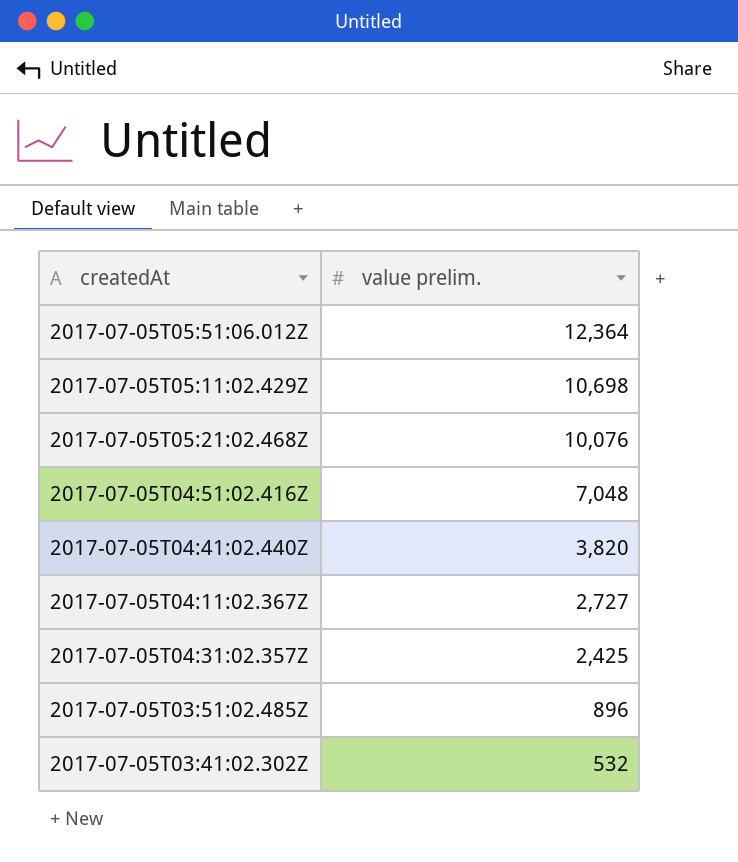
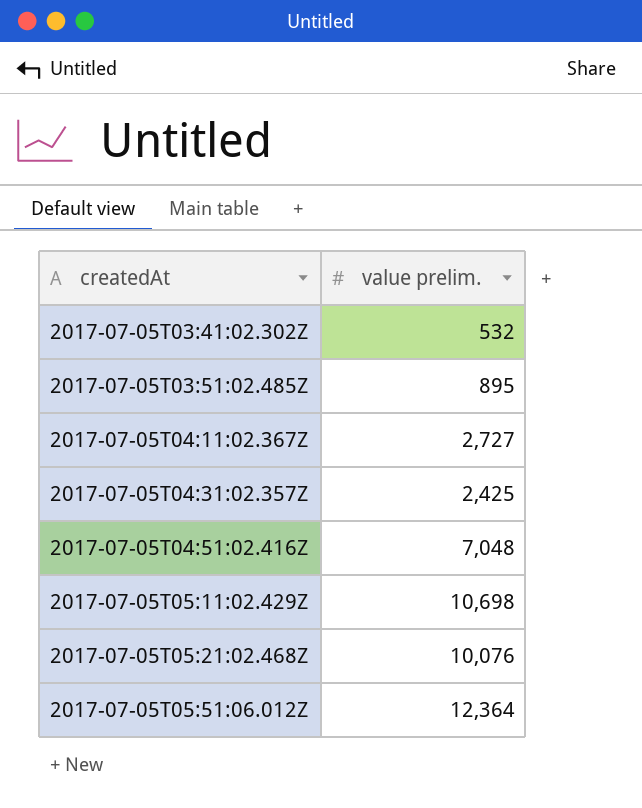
row order: value prelim. descending -> createdAt ascending
row 2017-07-05T04:41:02.440Z: 3,820 -> none
2017-07-05T03:51:02.485Z | value prelim.: 896 -> 895

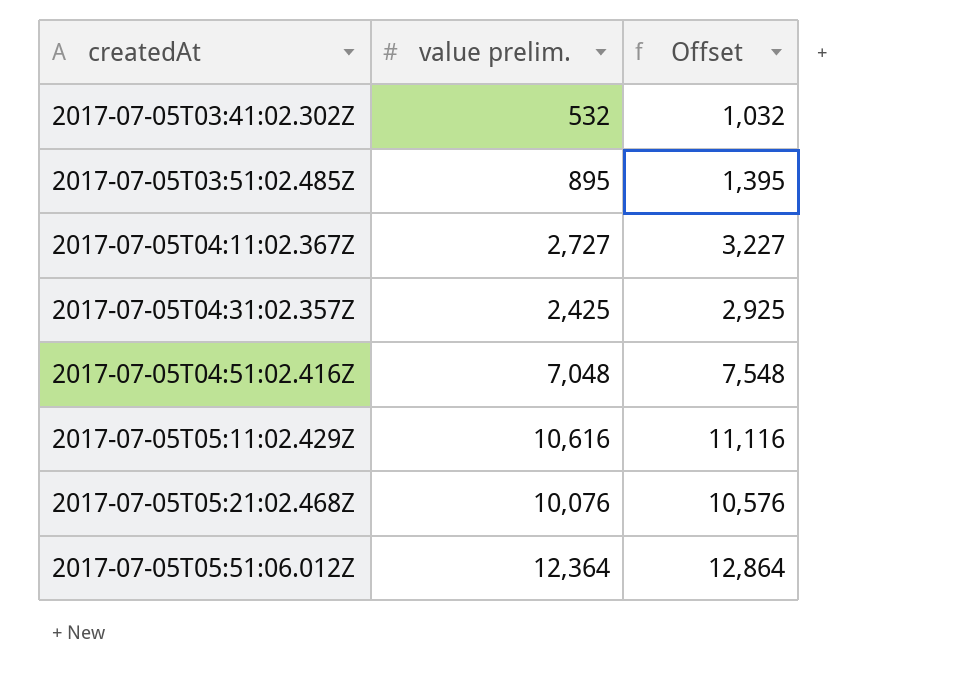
column Offset | formula: none -> [value prelim.] + 500
2017-07-05T05:11:02.429Z | value prelim.: 10,698 -> 10,616

